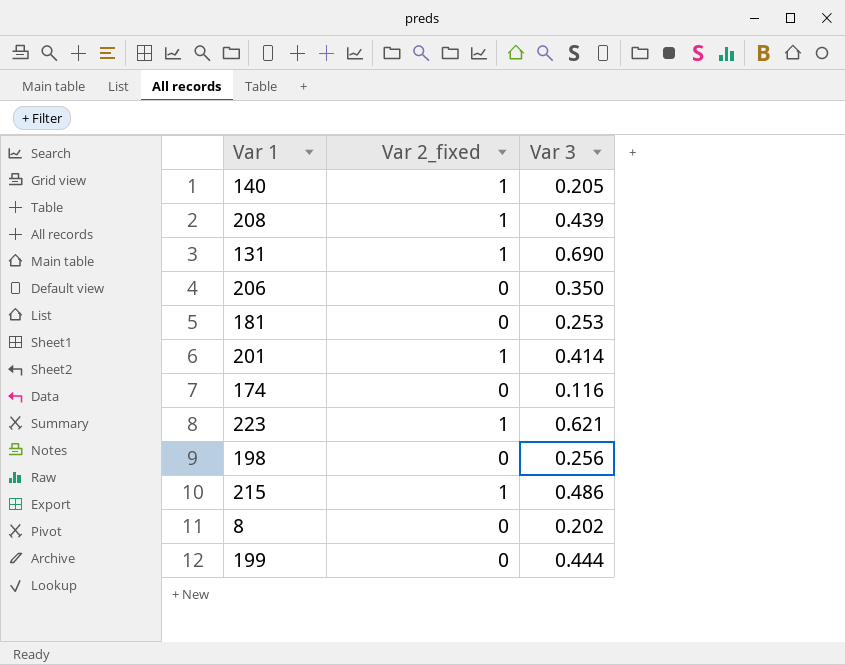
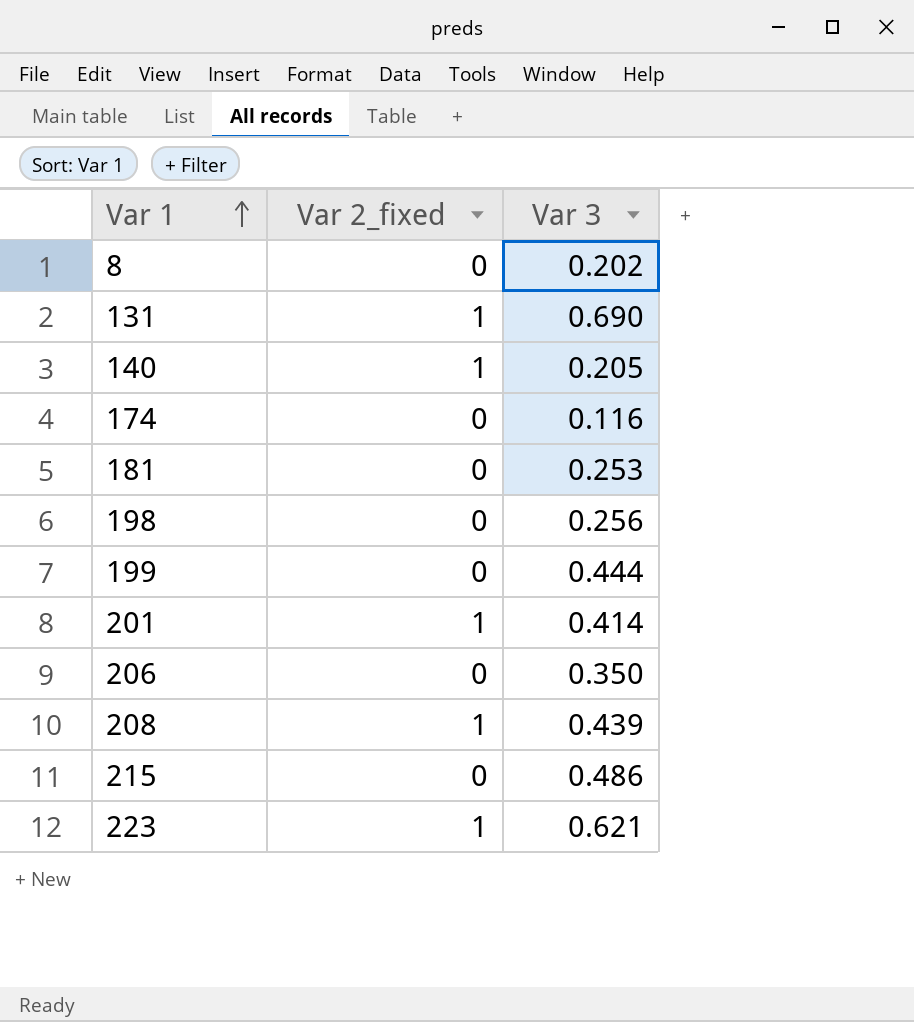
row order: none -> Var 1 ascending
215 | Var 2_fixed: 1 -> 0

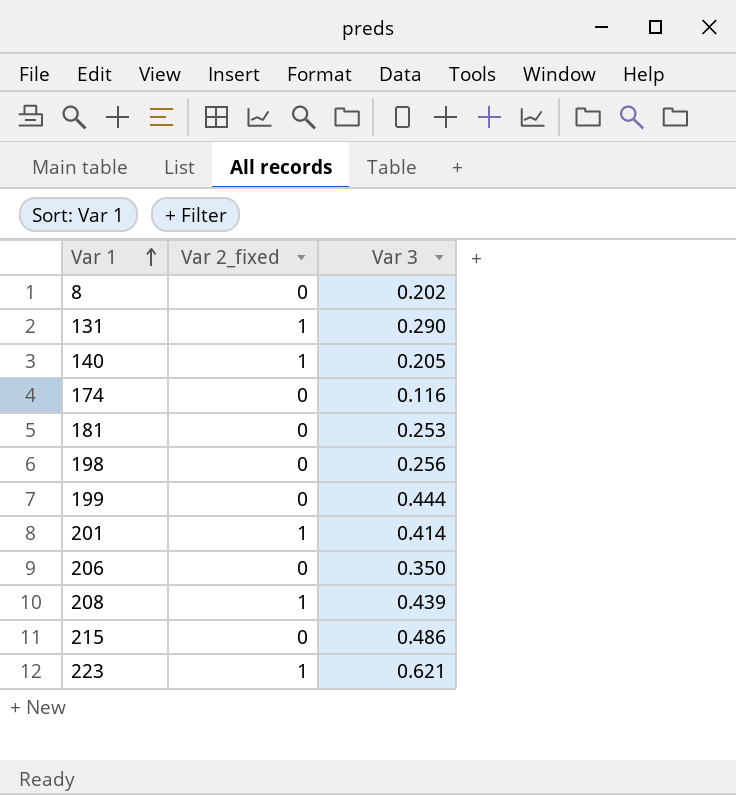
131 | Var 3: 0.690 -> 0.290

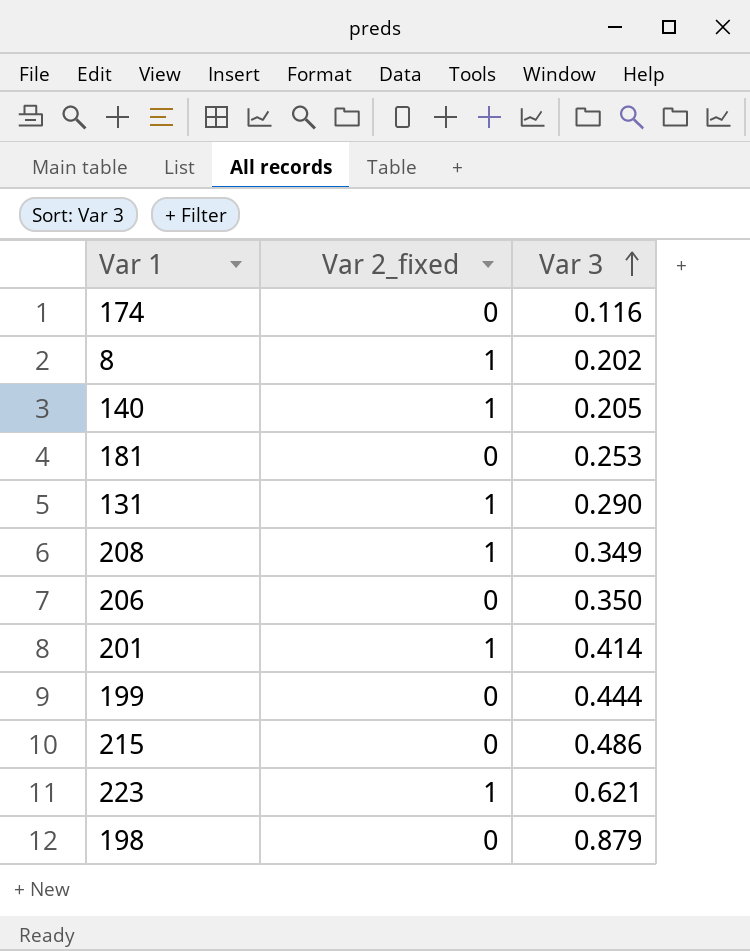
row order: Var 1 ascending -> Var 3 ascending
8 | Var 2_fixed: 0 -> 1
208 | Var 3: 0.439 -> 0.349
198 | Var 3: 0.256 -> 0.879

